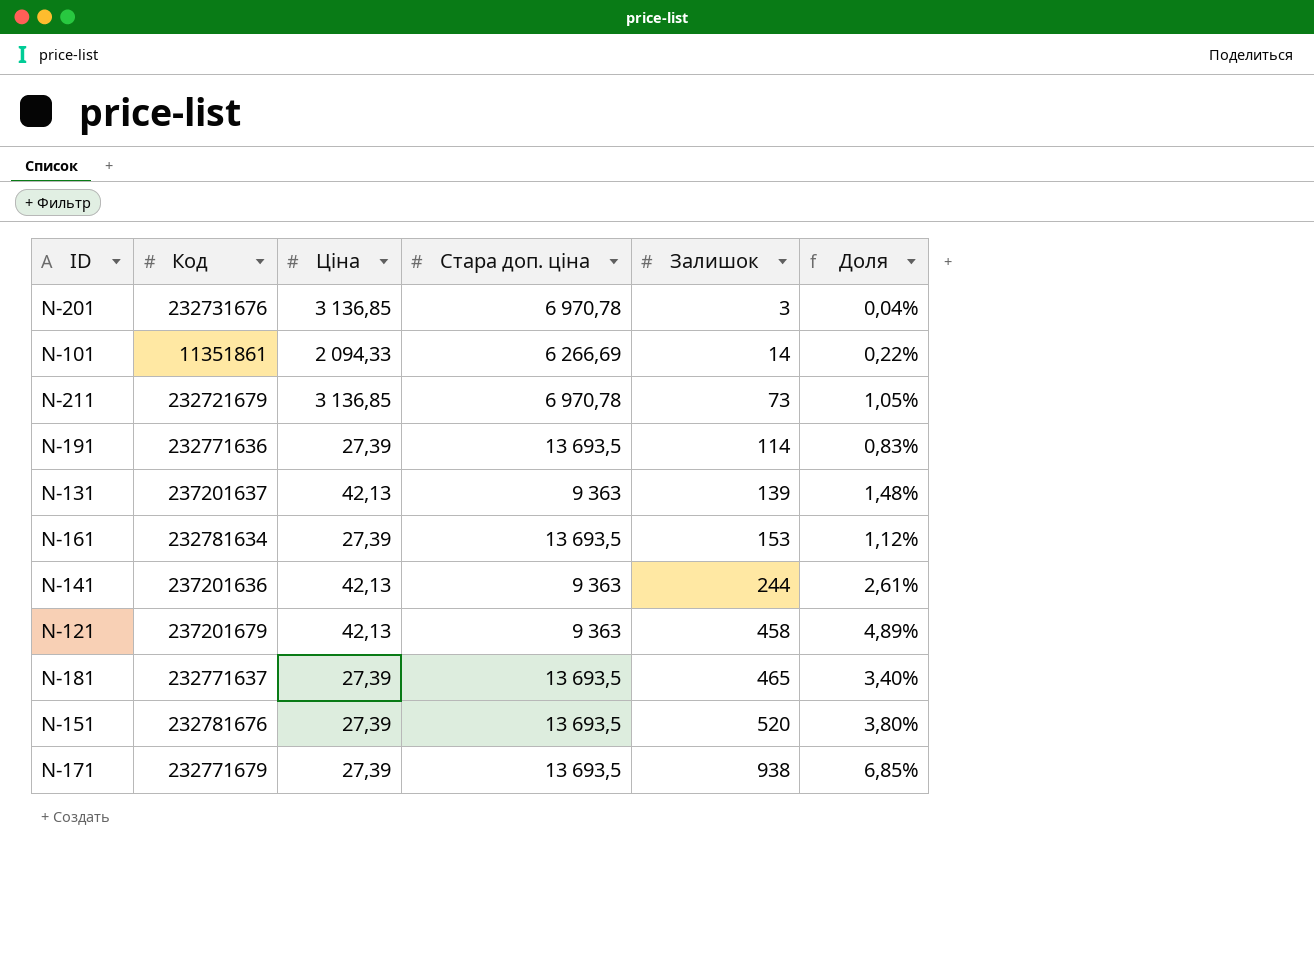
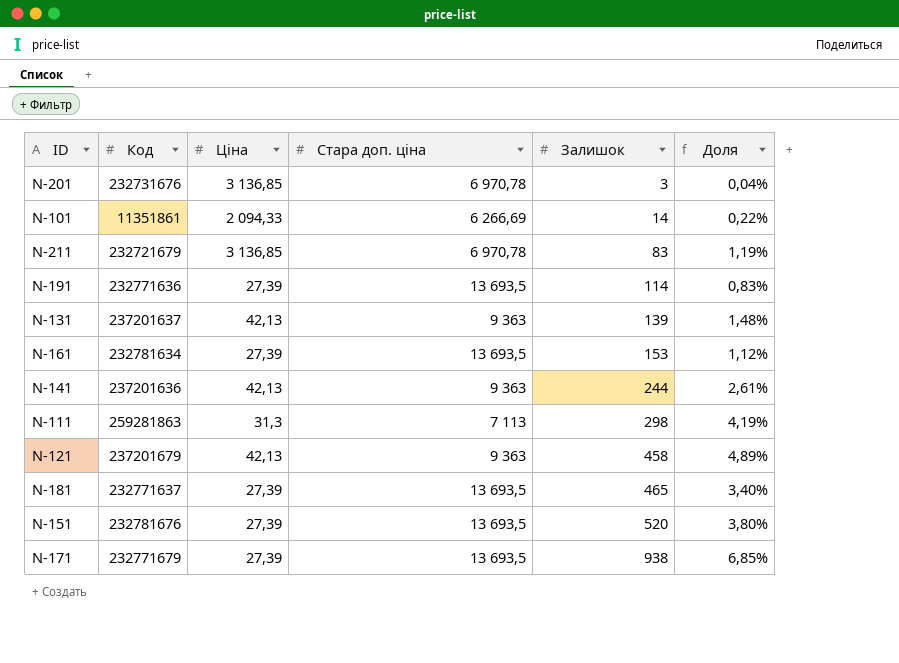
N-211 | Залишок: 73 -> 83
N-211 | Доля: 1,05% -> 1,19%
row N-111: none -> 259281863 | 31,3 | 7 113 | 298 | 4,19%

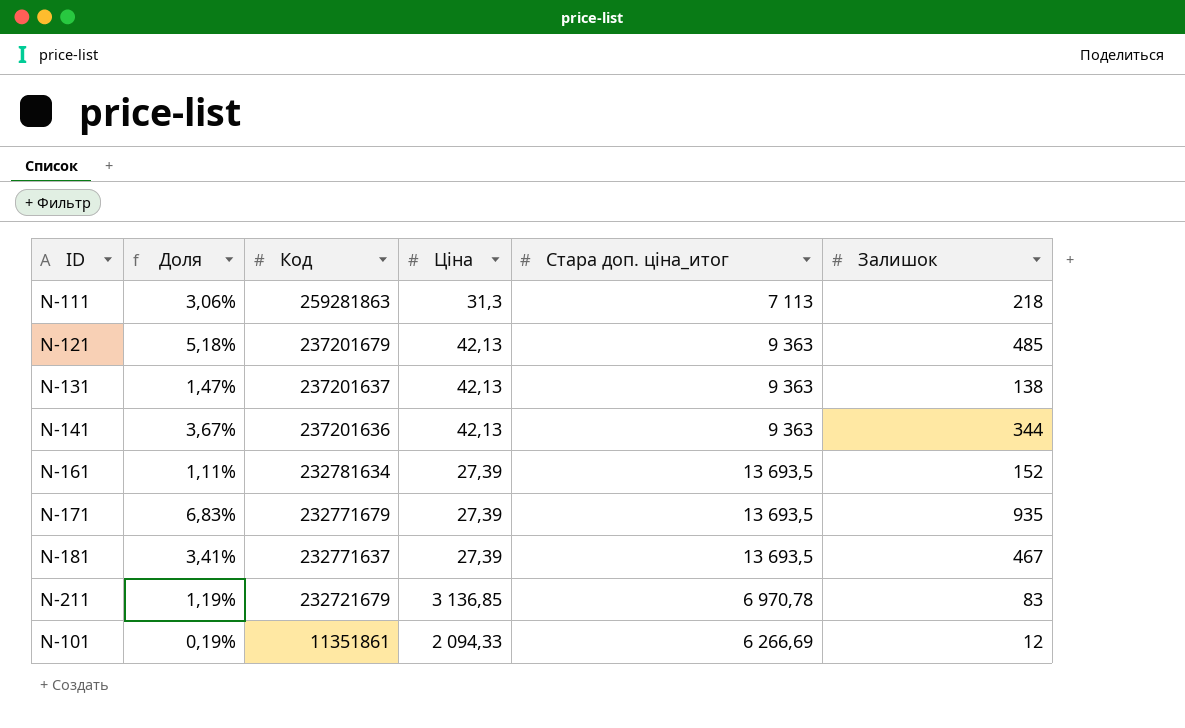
row order: Залишок ascending -> Код descending
column Доля | position: 6 -> 2
column name: Стара доп. ціна -> Стара доп. ціна_итог
row N-201: 232731676 | 3 136,85 | 6 970,78 | 3 | 0,04% -> none
row N-191: 232771636 | 27,39 | 13 693,5 | 114 | 0,83% -> none
row N-151: 232781676 | 27,39 | 13 693,5 | 520 | 3,80% -> none
N-111 | Доля: 4,19% -> 3,06%
N-111 | Залишок: 298 -> 218
N-121 | Доля: 4,89% -> 5,18%
N-121 | Залишок: 458 -> 485
N-131 | Доля: 1,48% -> 1,47%
N-131 | Залишок: 139 -> 138
N-141 | Доля: 2,61% -> 3,67%
N-141 | Залишок: 244 -> 344
N-161 | Доля: 1,12% -> 1,11%
N-161 | Залишок: 153 -> 152
N-171 | Доля: 6,85% -> 6,83%
N-171 | Залишок: 938 -> 935
N-181 | Доля: 3,40% -> 3,41%
N-181 | Залишок: 465 -> 467
N-101 | Доля: 0,22% -> 0,19%
N-101 | Залишок: 14 -> 12

